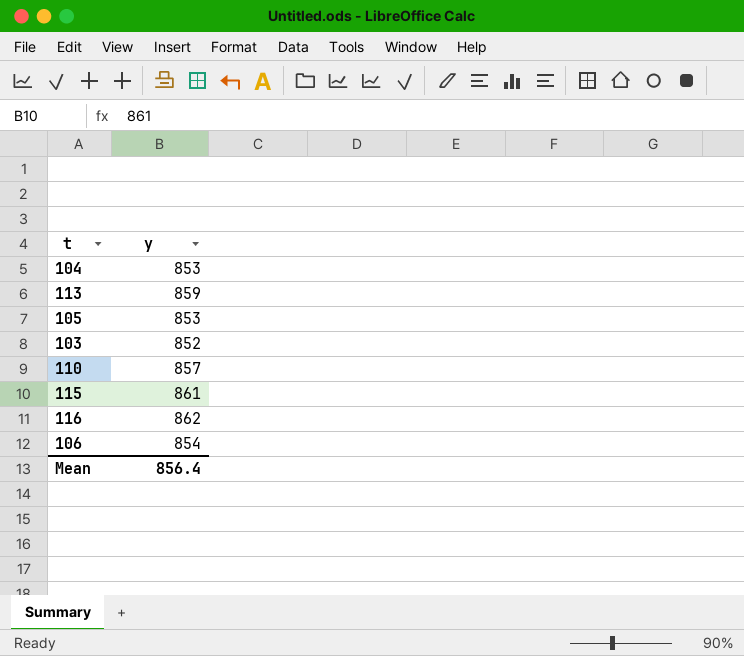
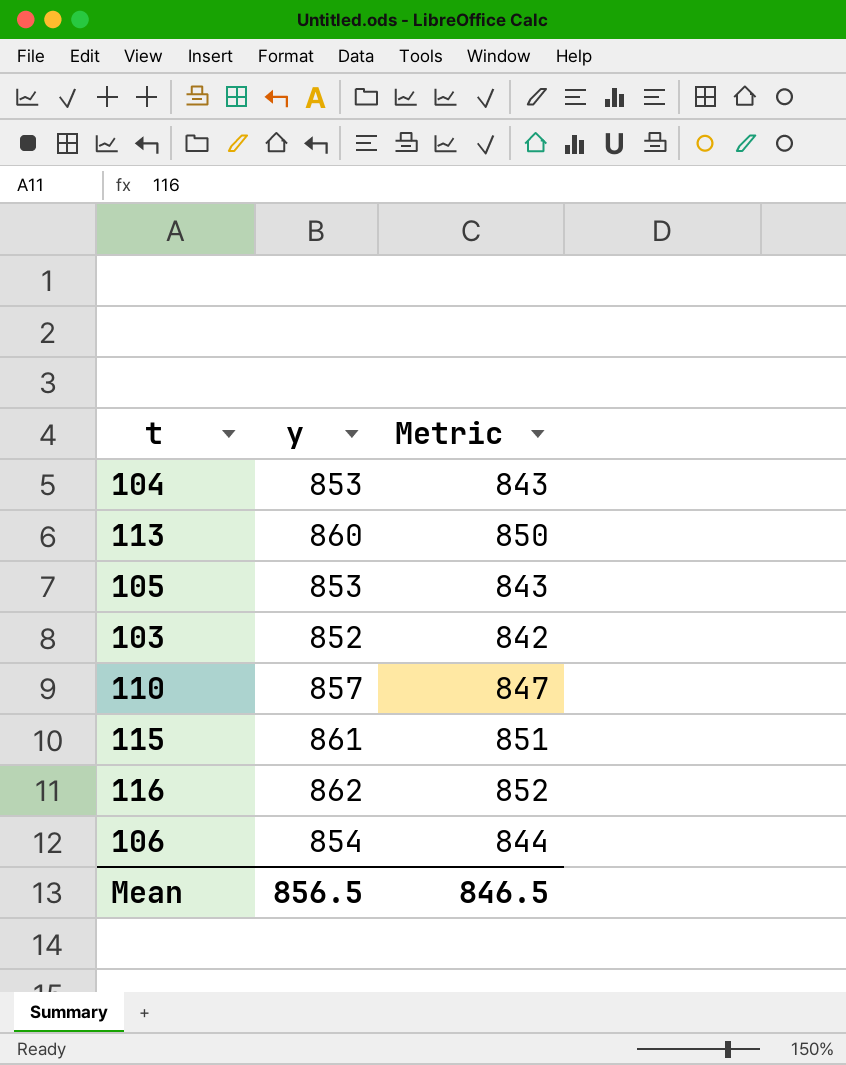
column Metric | formula: none -> [y] - 10
113 | y: 859 -> 860
Mean | y: 856.4 -> 856.5

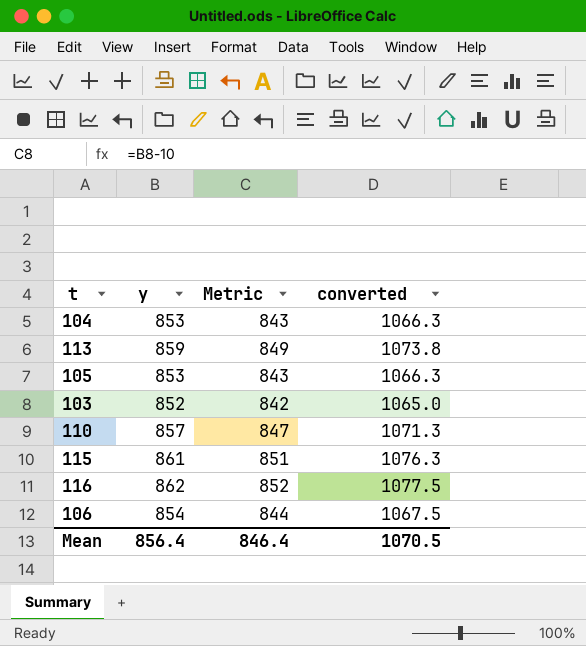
column converted | formula: none -> [y] * 1.25
113 | y: 860 -> 859
113 | Metric: 850 -> 849
Mean | y: 856.5 -> 856.4
Mean | Metric: 846.5 -> 846.4

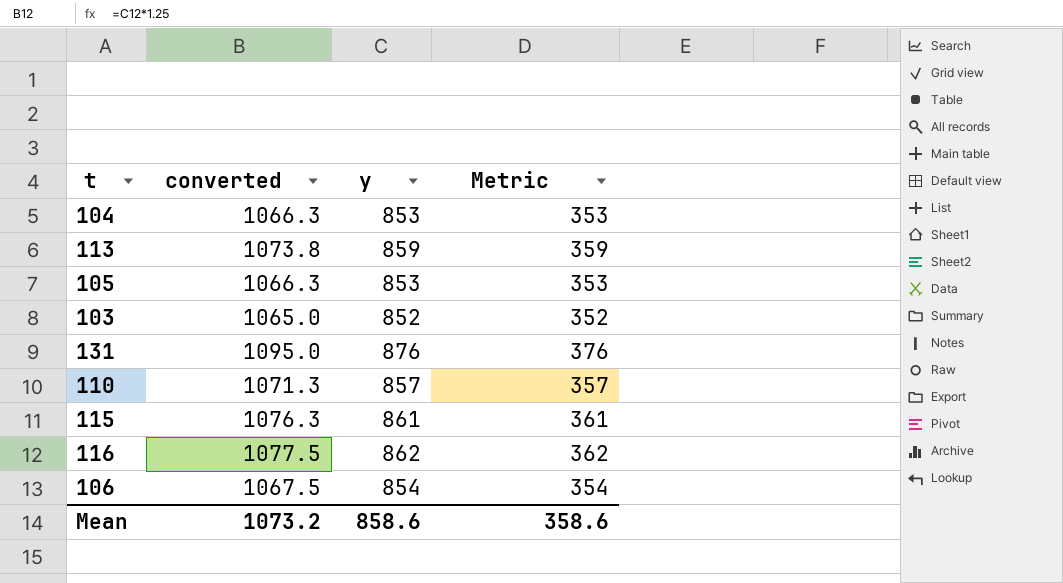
column converted | position: 4 -> 2
column Metric | formula: [y] - 10 -> [y] - 500
row 131: none -> 1095.0 | 876 | 376
Mean | converted: 1070.5 -> 1073.2
Mean | y: 856.4 -> 858.6
Mean | Metric: 846.4 -> 358.6

